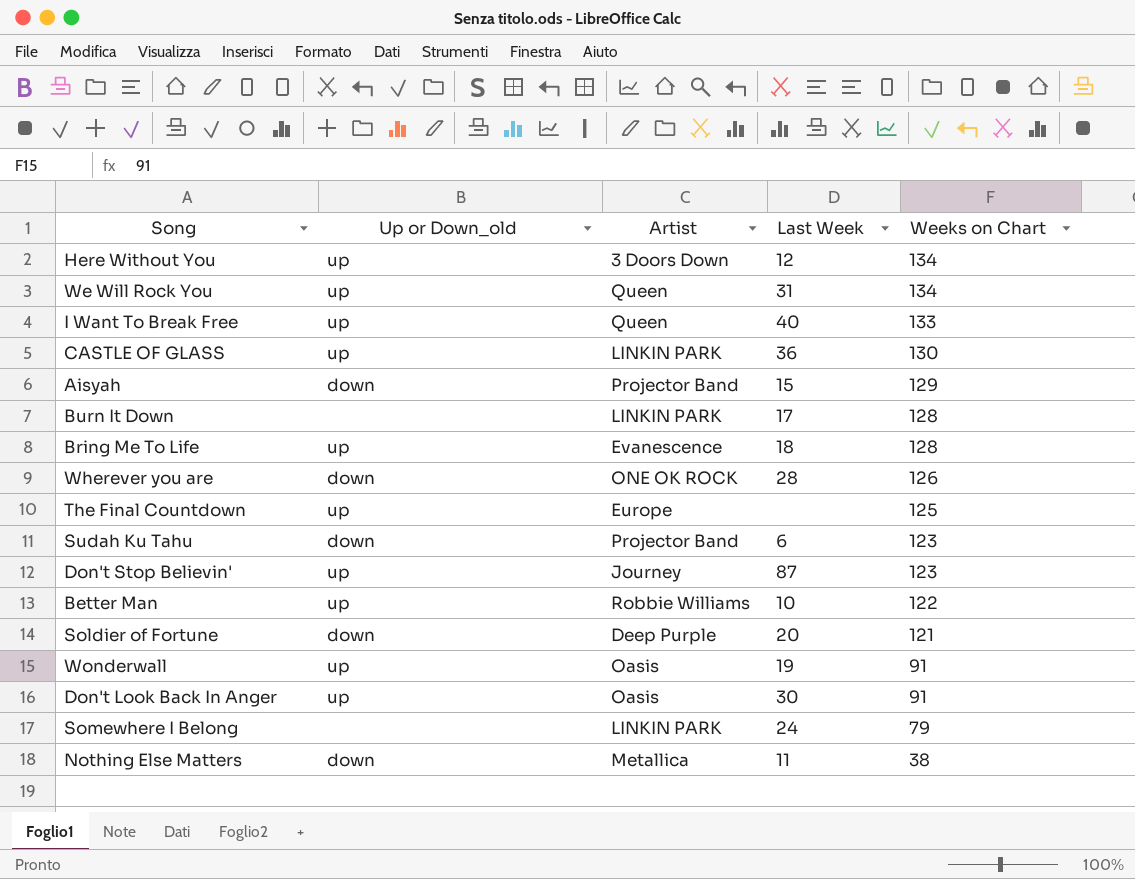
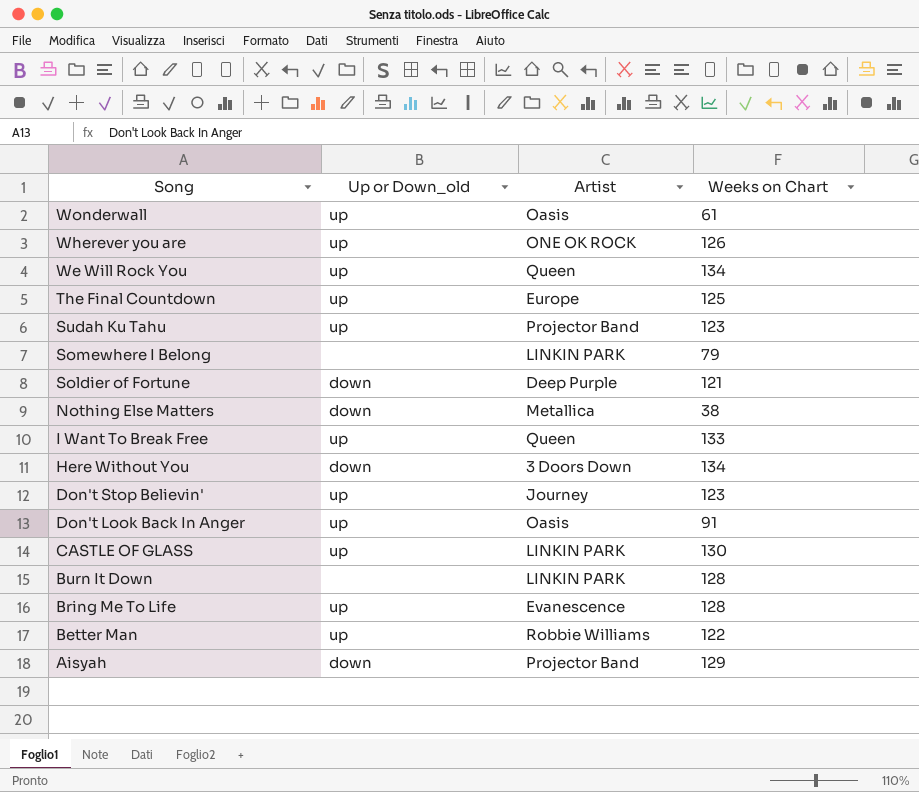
row order: Weeks on Chart descending -> Song descending
column Last Week | position: 4 -> none
Wonderwall | Weeks on Chart: 91 -> 61
Wherever you are | Up or Down_old: down -> up
Sudah Ku Tahu | Up or Down_old: down -> up
Here Without You | Up or Down_old: up -> down

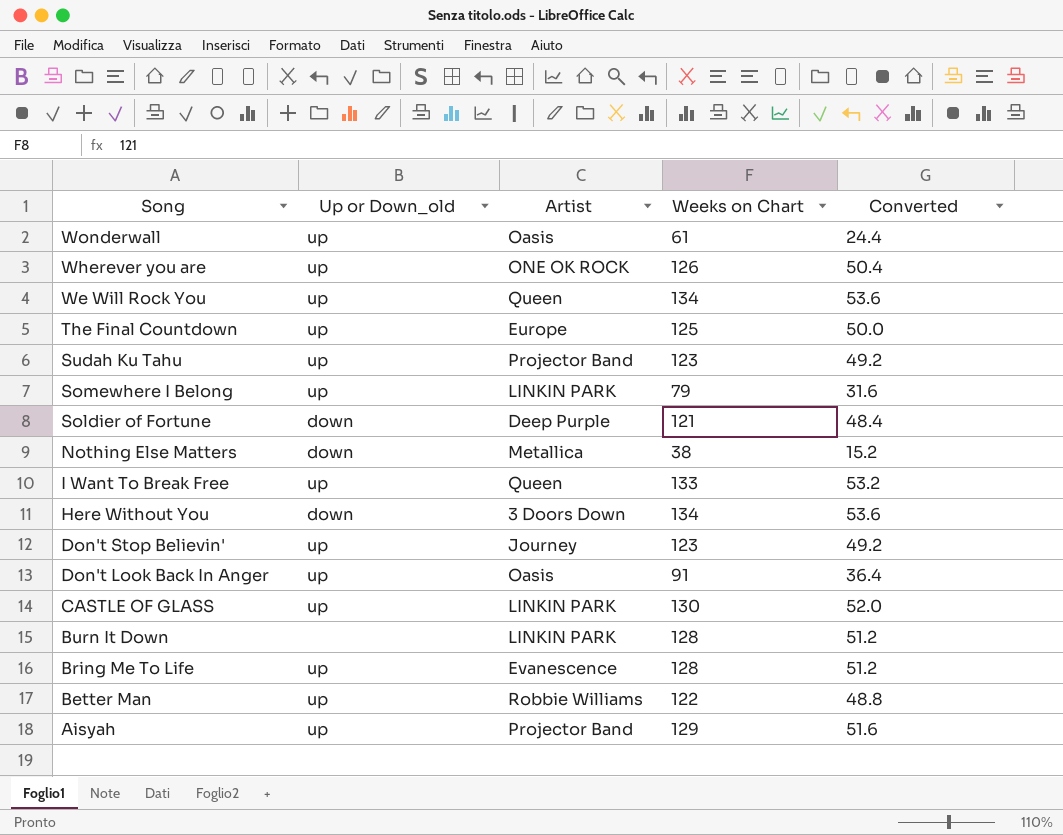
column Converted | formula: none -> [Weeks on Chart] * 0.4
Somewhere I Belong | Up or Down_old: none -> up
Aisyah | Up or Down_old: down -> up

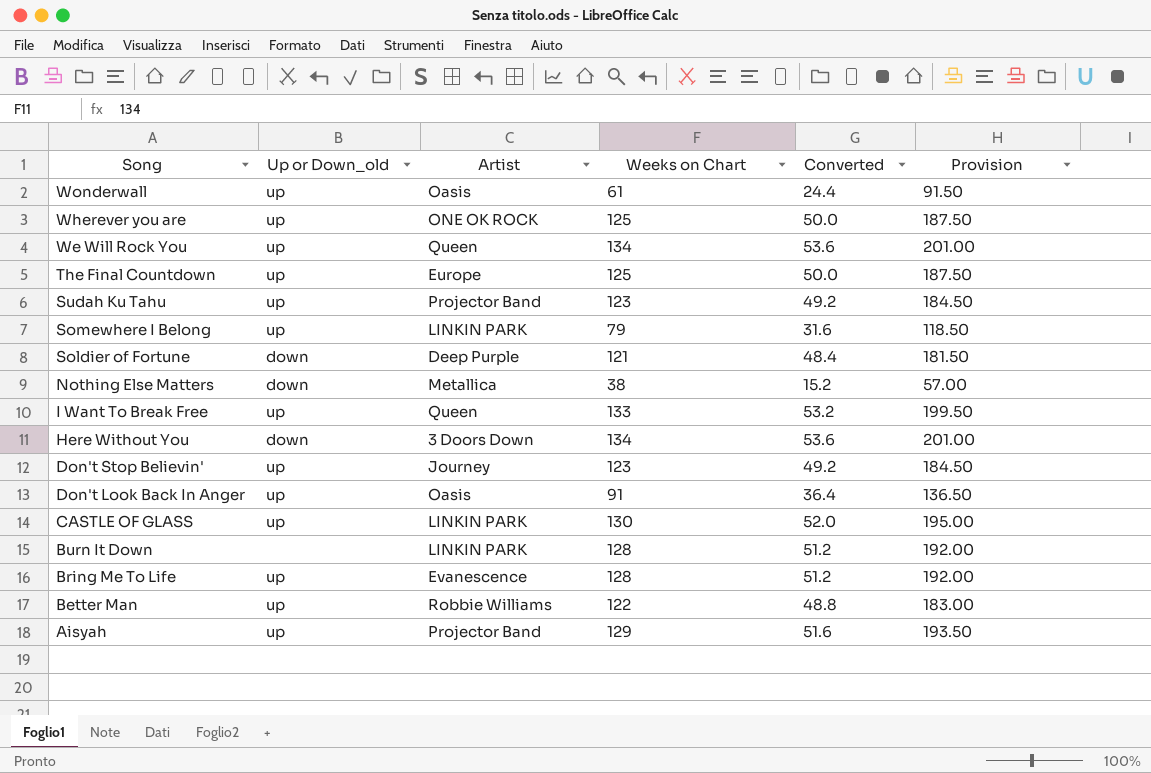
column Provision | formula: none -> [Weeks on Chart] * 1.5
Wherever you are | Weeks on Chart: 126 -> 125
Wherever you are | Converted: 50.4 -> 50.0

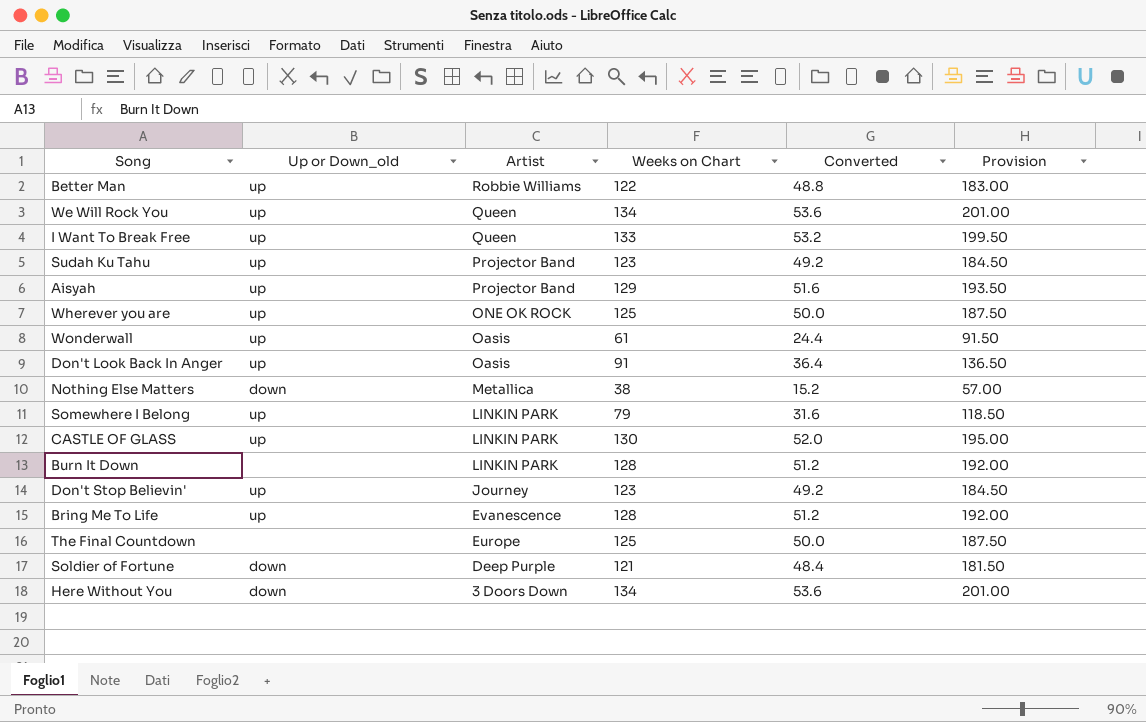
row order: Song descending -> Artist descending
The Final Countdown | Up or Down_old: up -> none

